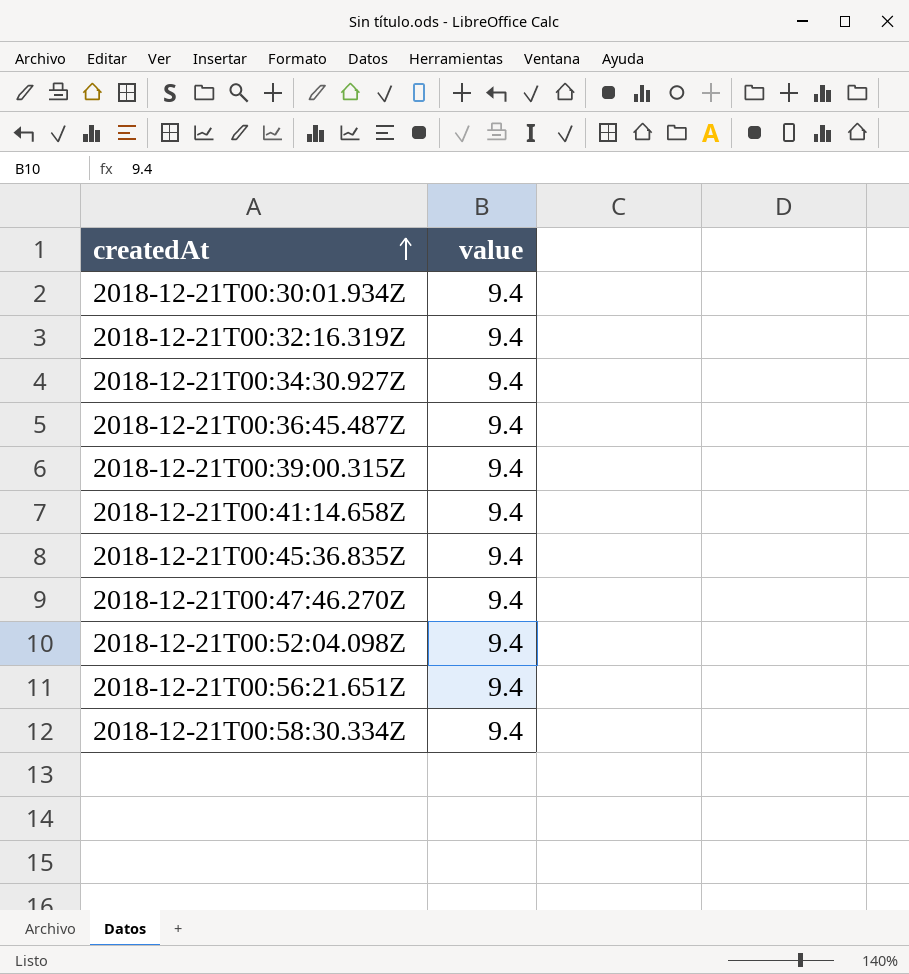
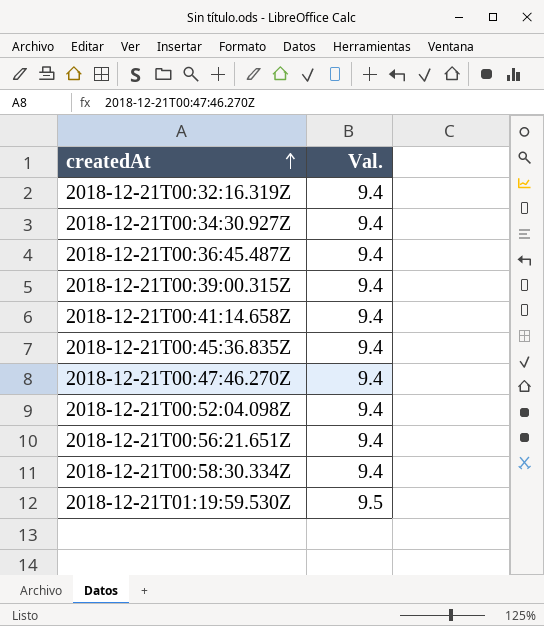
column name: value -> Val.
row 2018-12-21T00:30:01.934Z: 9.4 -> none
row 2018-12-21T01:19:59.530Z: none -> 9.5

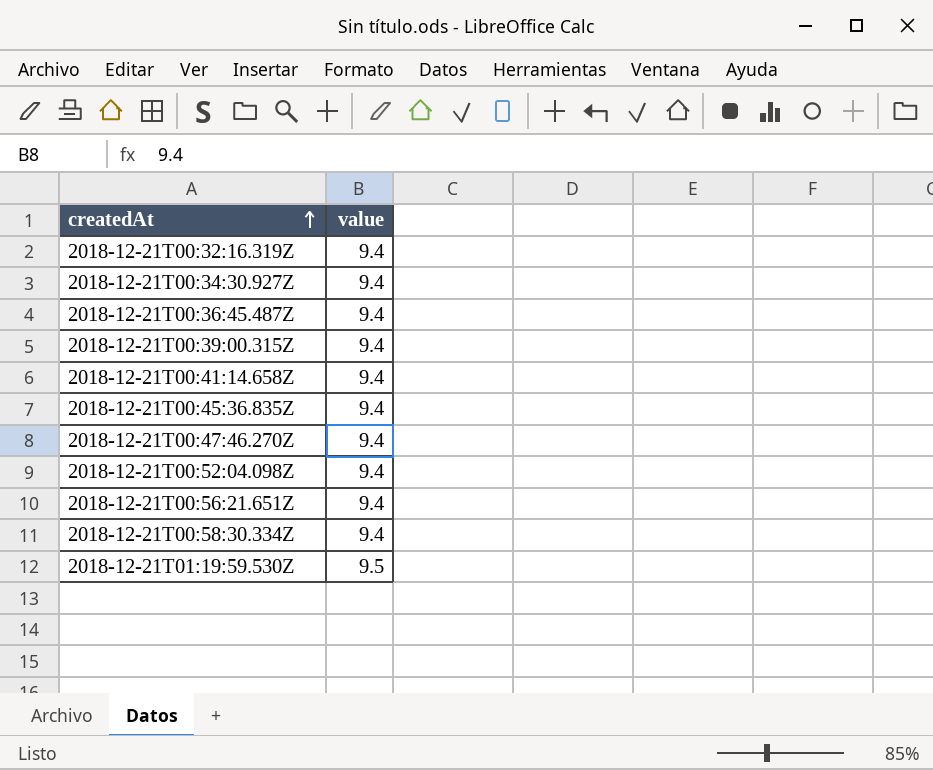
column name: Val. -> value

